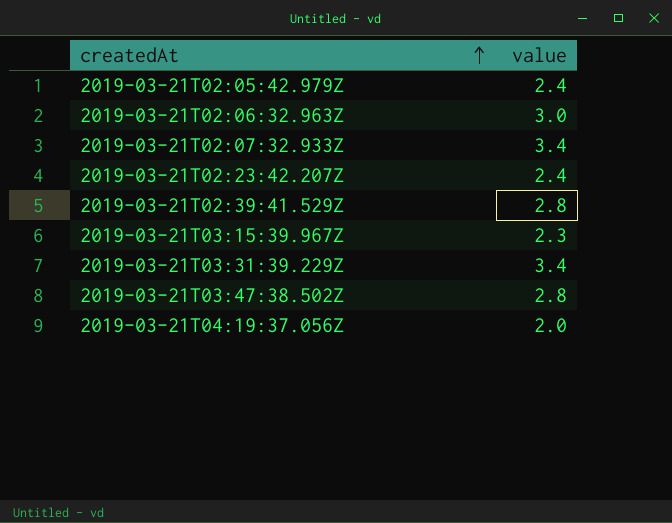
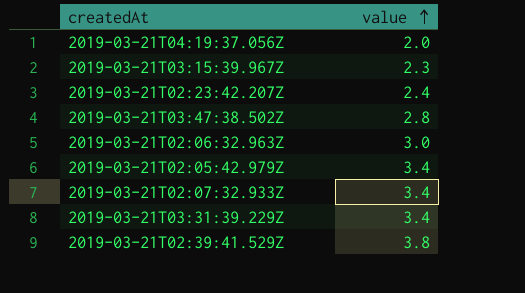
row order: createdAt ascending -> value ascending
2019-03-21T02:05:42.979Z | value: 2.4 -> 3.4
2019-03-21T02:39:41.529Z | value: 2.8 -> 3.8

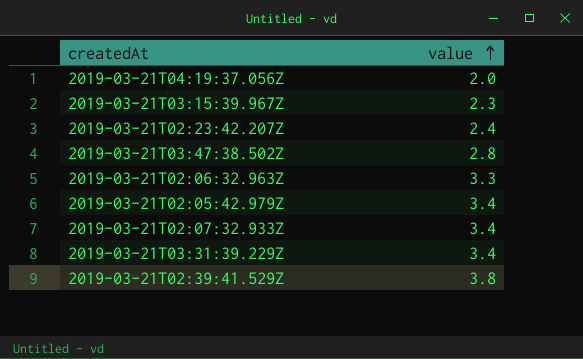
2019-03-21T02:06:32.963Z | value: 3.0 -> 3.3

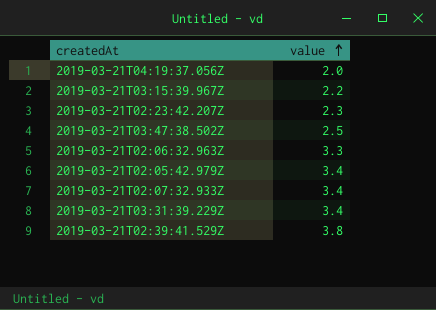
2019-03-21T03:15:39.967Z | value: 2.3 -> 2.2
2019-03-21T02:23:42.207Z | value: 2.4 -> 2.3
2019-03-21T03:47:38.502Z | value: 2.8 -> 2.5

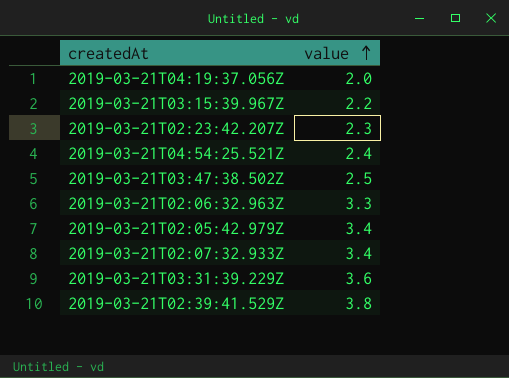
row 2019-03-21T04:54:25.521Z: none -> 2.4
2019-03-21T03:31:39.229Z | value: 3.4 -> 3.6

